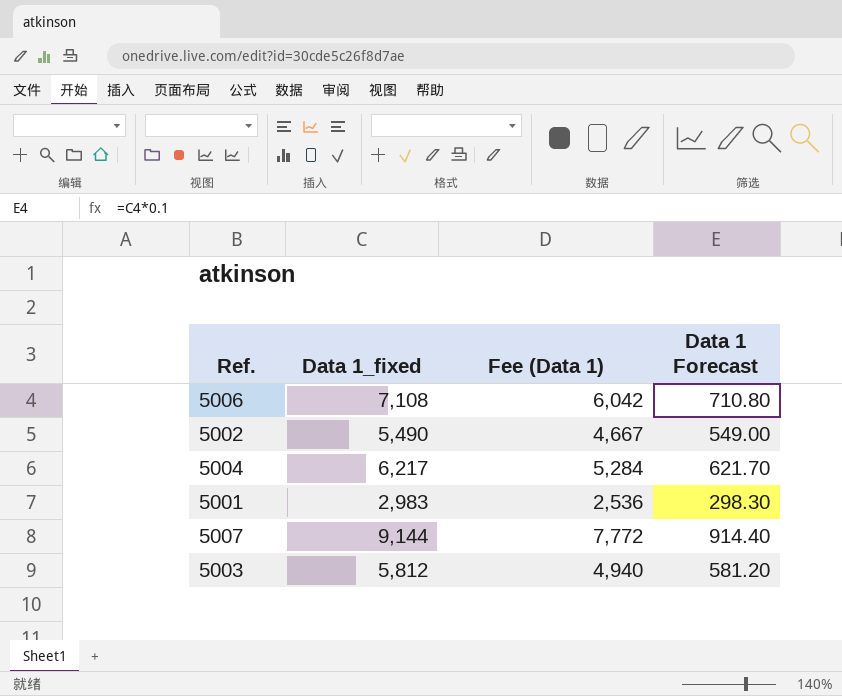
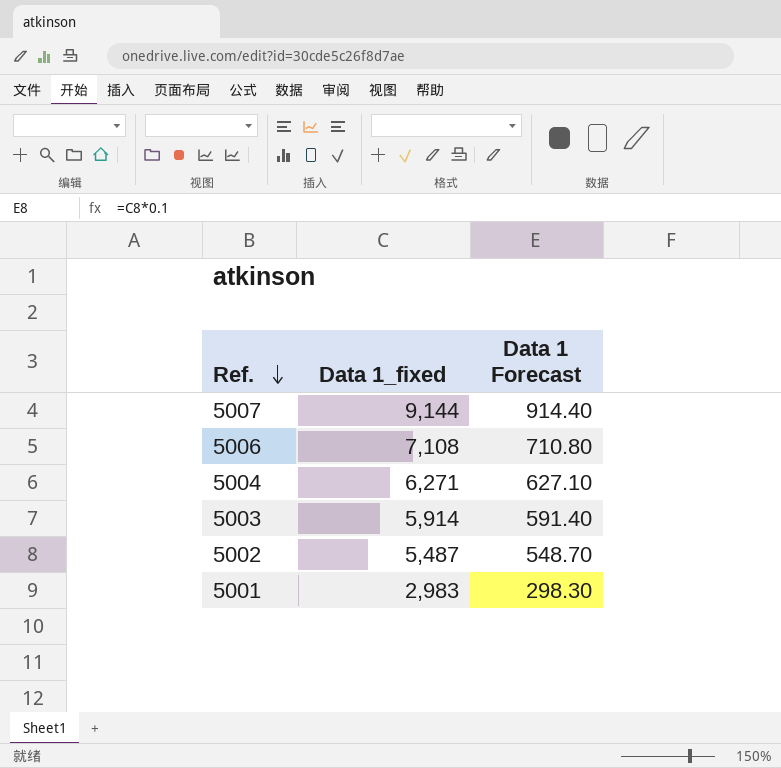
row order: none -> Ref. descending
column Fee (Data 1) | formula: [Data 1_fixed] * 0.85 -> none
5004 | Data 1_fixed: 6,217 -> 6,271
5004 | Data 1 Forecast: 621.70 -> 627.10
5003 | Data 1_fixed: 5,812 -> 5,914
5003 | Data 1 Forecast: 581.20 -> 591.40
5002 | Data 1_fixed: 5,490 -> 5,487
5002 | Data 1 Forecast: 549.00 -> 548.70

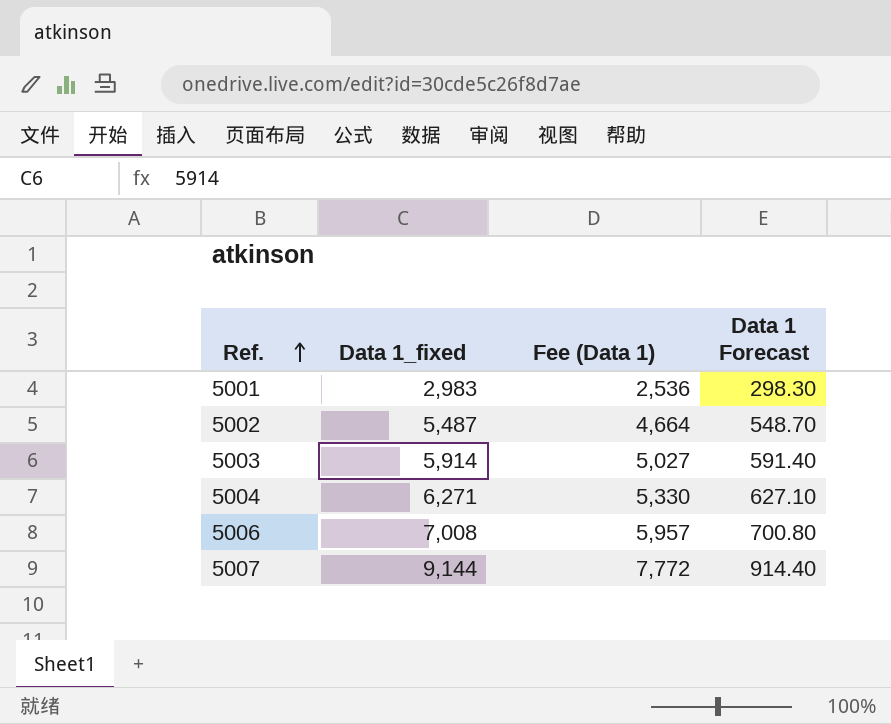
row order: Ref. descending -> Ref. ascending
column Fee (Data 1) | formula: none -> [Data 1_fixed] * 0.85
5006 | Data 1_fixed: 7,108 -> 7,008
5006 | Data 1 Forecast: 710.80 -> 700.80

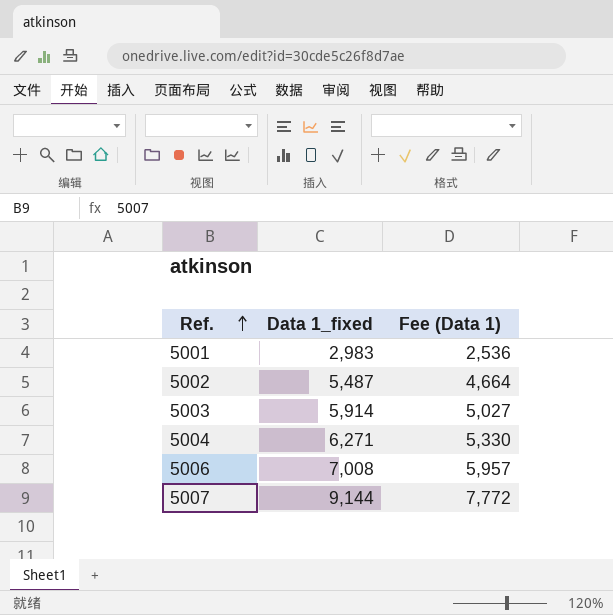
column Data 1 Forecast | formula: [Data 1_fixed] * 0.1 -> none

